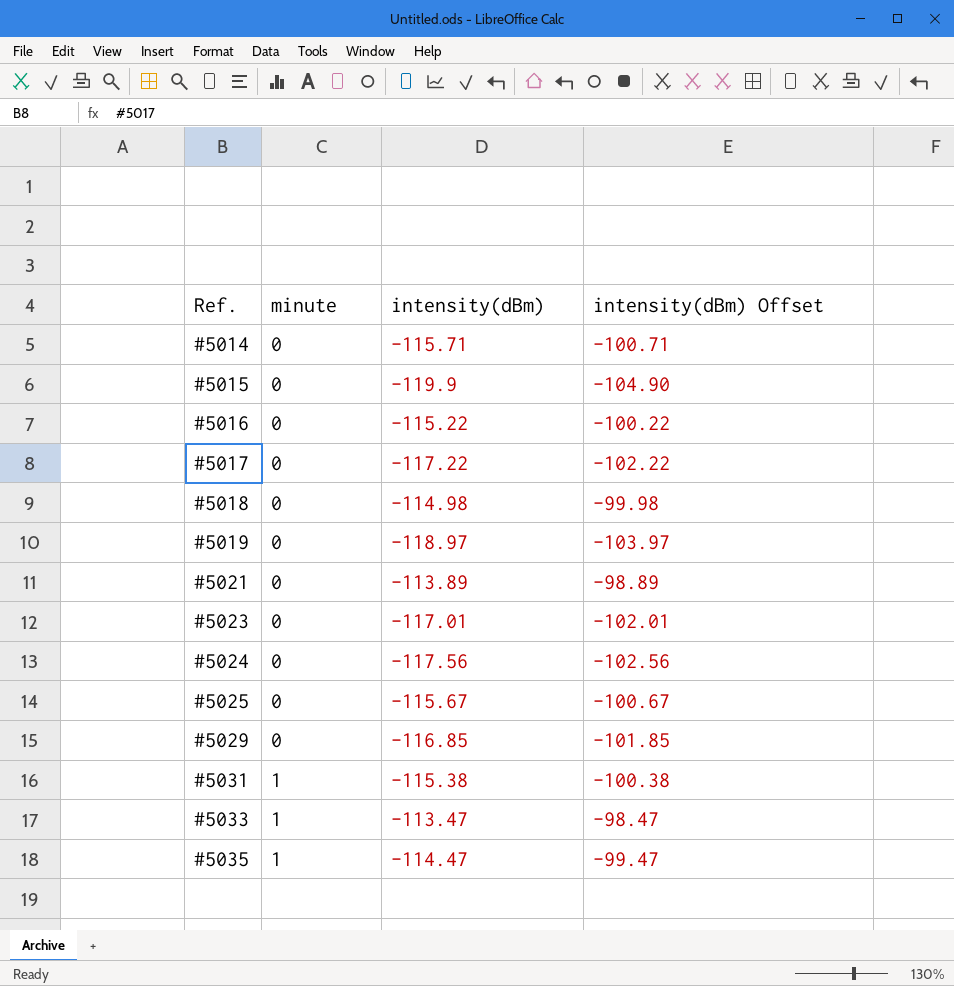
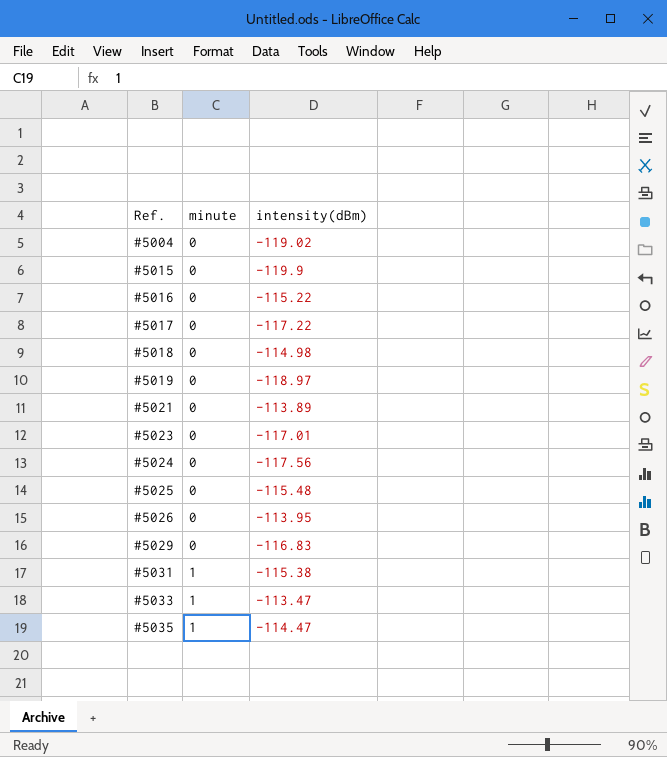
column intensity(dBm) Offset | formula: [intensity(dBm)] + 15 -> none
row #5014: 0 | -115.71 | -100.71 -> none
row #5004: none -> 0 | -119.02
#5025 | intensity(dBm): -115.67 -> -115.48
row #5026: none -> 0 | -113.95
#5029 | intensity(dBm): -116.85 -> -116.83

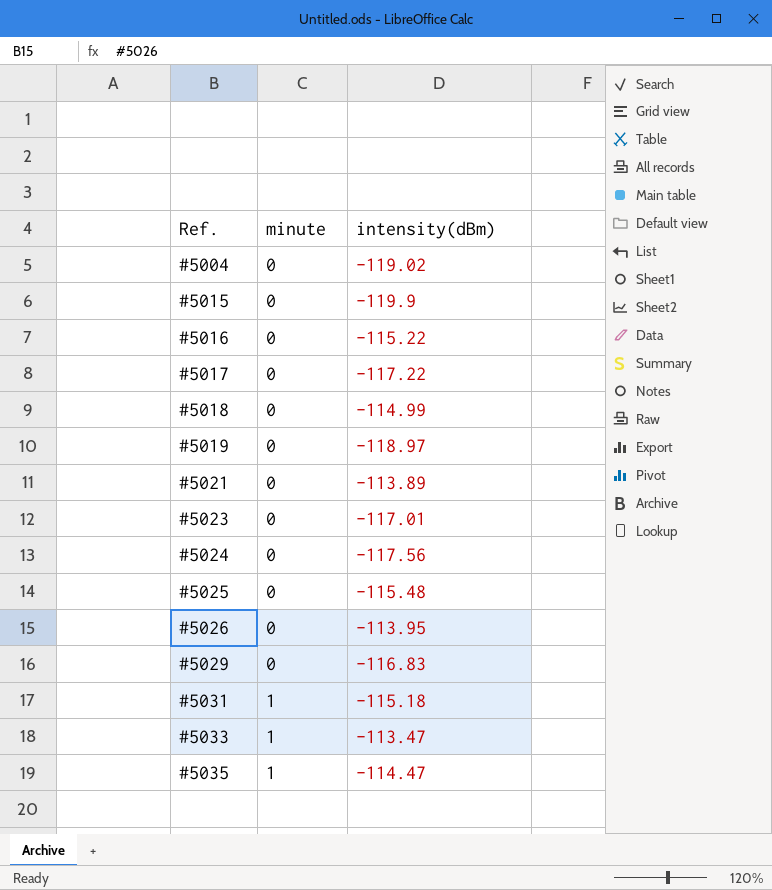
#5018 | intensity(dBm): -114.98 -> -114.99
#5031 | intensity(dBm): -115.38 -> -115.18

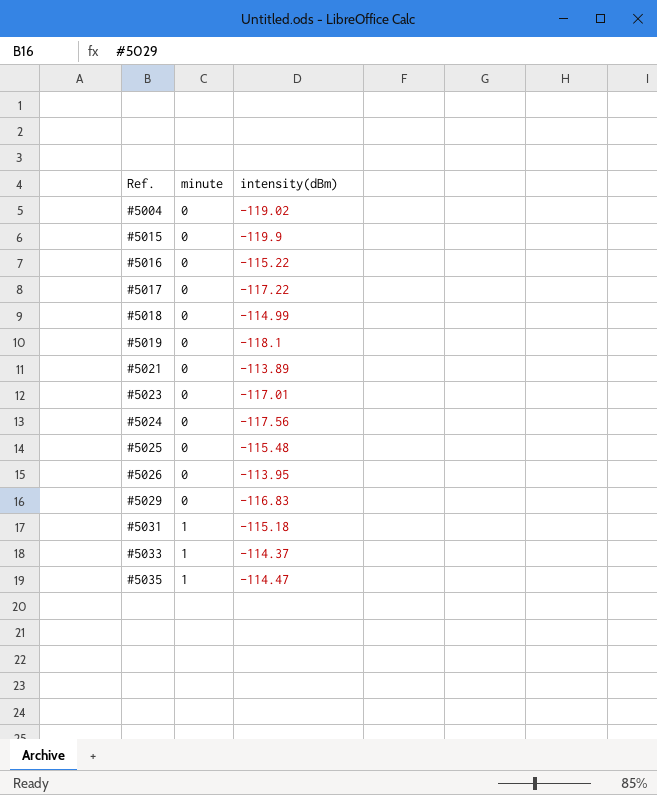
#5019 | intensity(dBm): -118.97 -> -118.1
#5033 | intensity(dBm): -113.47 -> -114.37

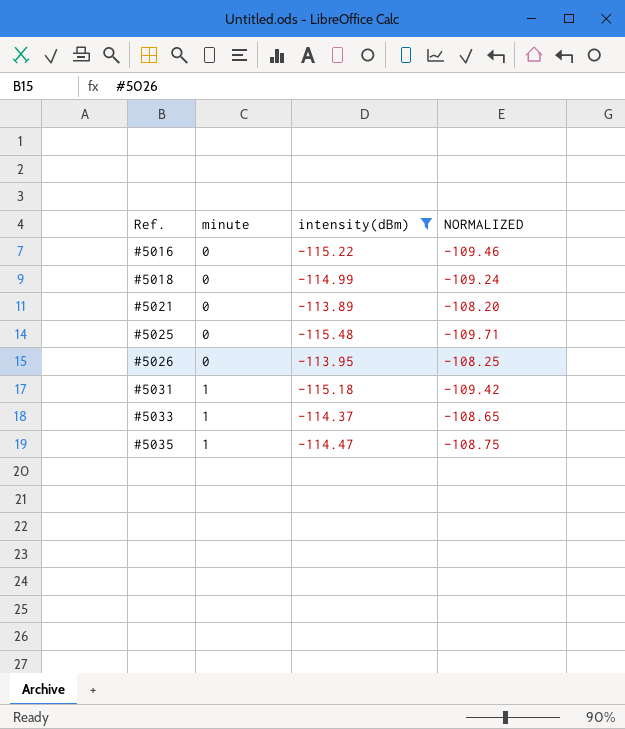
filter: none -> intensity(dBm) >= -115.48
column NORMALIZED | formula: none -> [intensity(dBm)] * 0.95

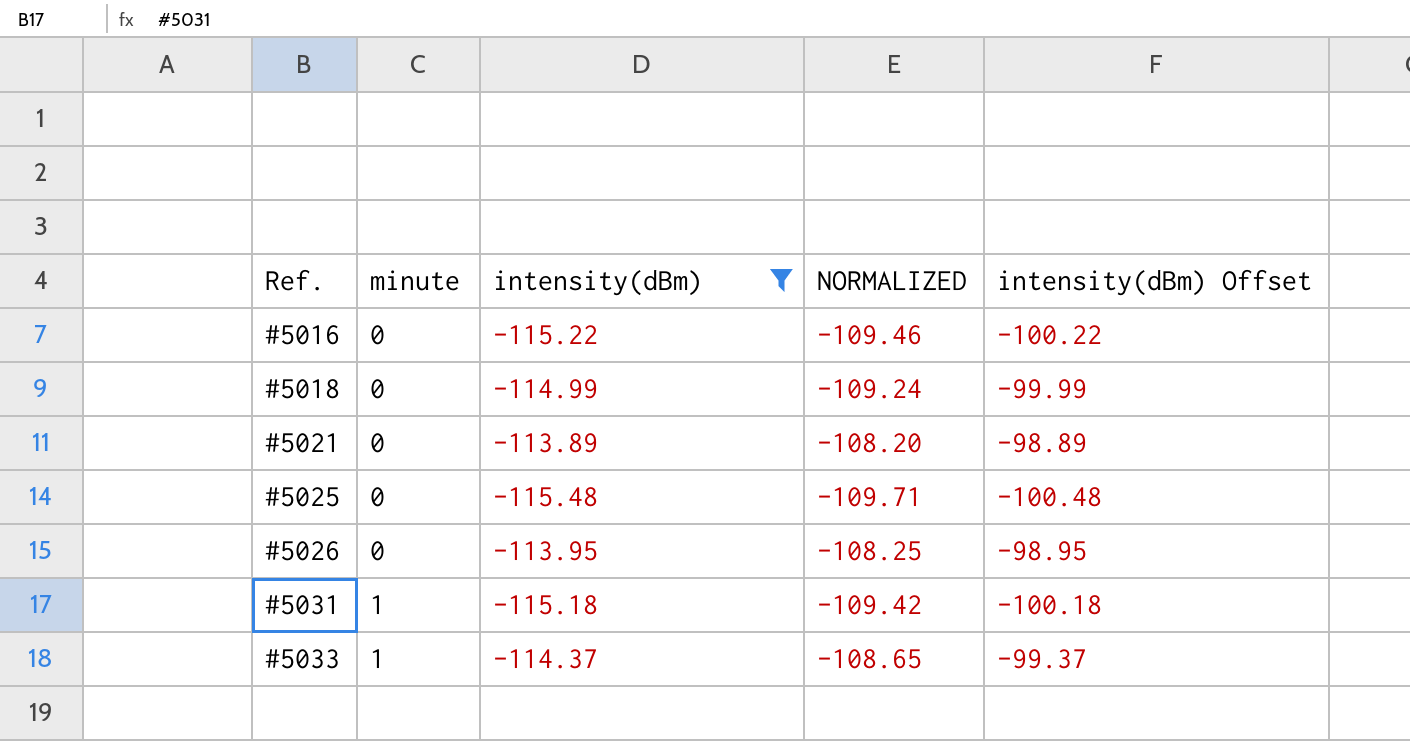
column intensity(dBm) Offset | formula: none -> [intensity(dBm)] + 15
row #5035: 1 | -114.47 | -108.75 -> none

